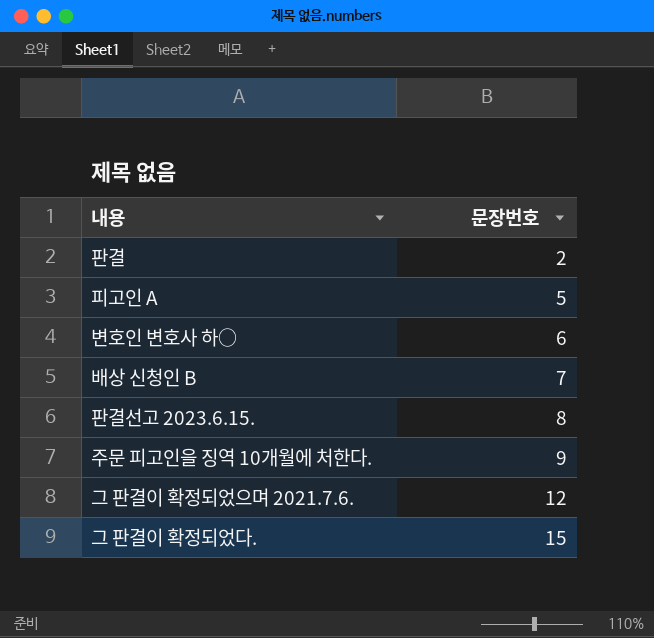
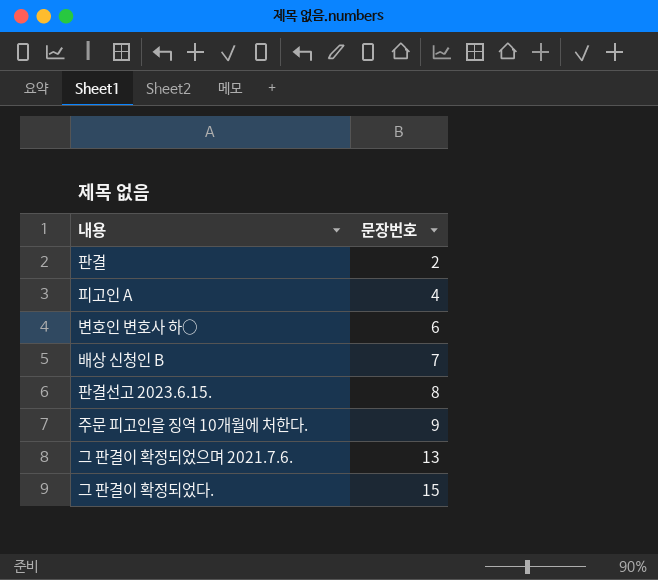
피고인 A | 문장번호: 5 -> 4
그 판결이 확정되었으며 2021.7.6. | 문장번호: 12 -> 13

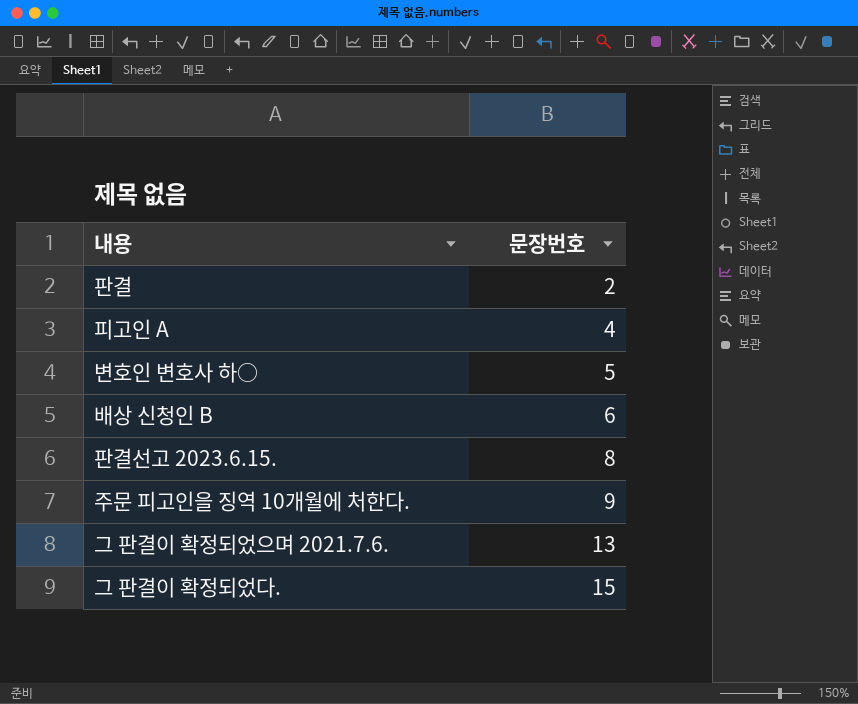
변호인 변호사 하○ | 문장번호: 6 -> 5
배상 신청인 B | 문장번호: 7 -> 6

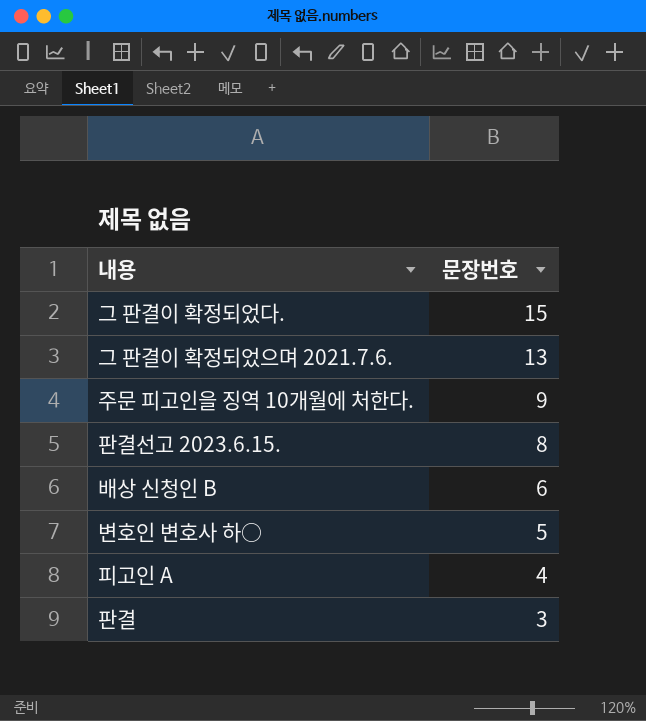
row order: 문장번호 ascending -> 문장번호 descending
판결 | 문장번호: 2 -> 3

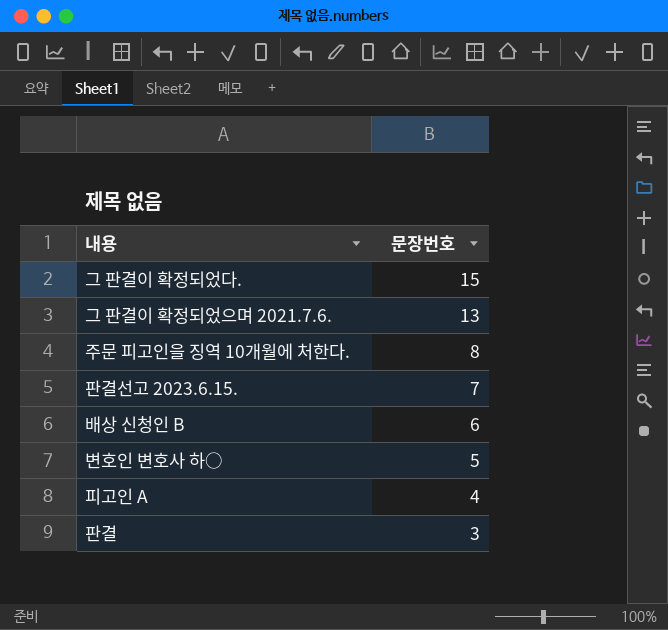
주문 피고인을 징역 10개월에 처한다. | 문장번호: 9 -> 8
판결선고 2023.6.15. | 문장번호: 8 -> 7

